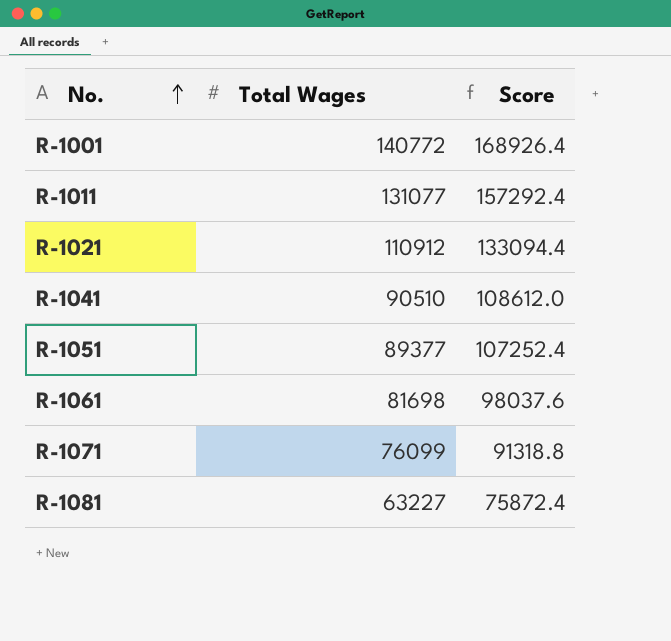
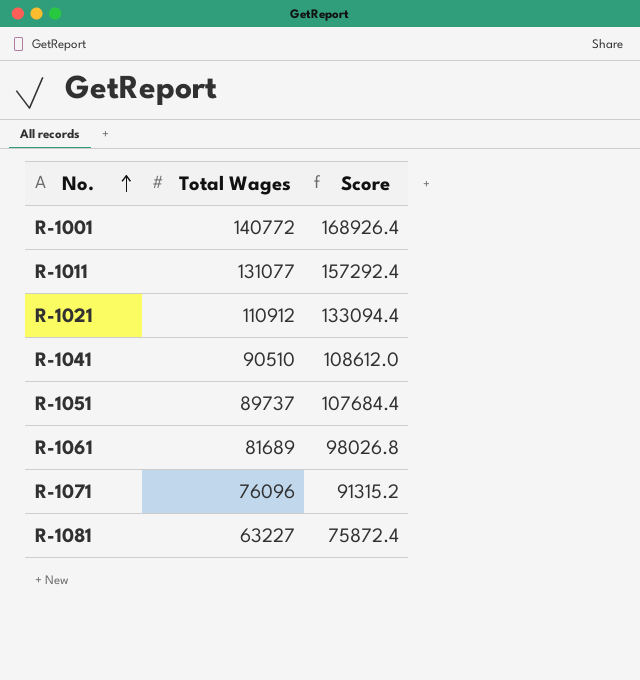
R-1051 | Total Wages: 89377 -> 89737
R-1051 | Score: 107252.4 -> 107684.4
R-1061 | Total Wages: 81698 -> 81689
R-1061 | Score: 98037.6 -> 98026.8
R-1071 | Total Wages: 76099 -> 76096
R-1071 | Score: 91318.8 -> 91315.2

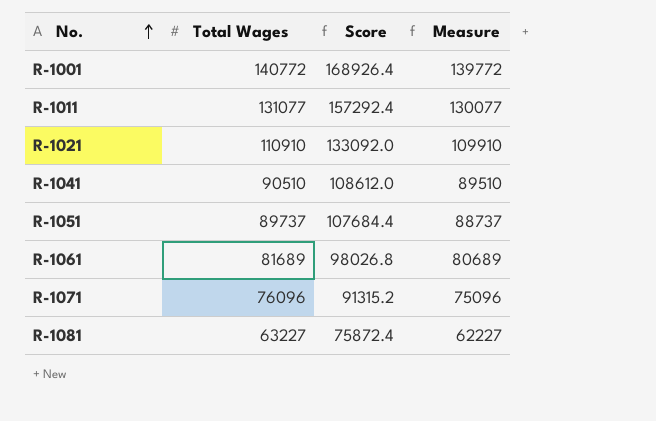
column Measure | formula: none -> [Total Wages] - 1000
R-1021 | Total Wages: 110912 -> 110910
R-1021 | Score: 133094.4 -> 133092.0

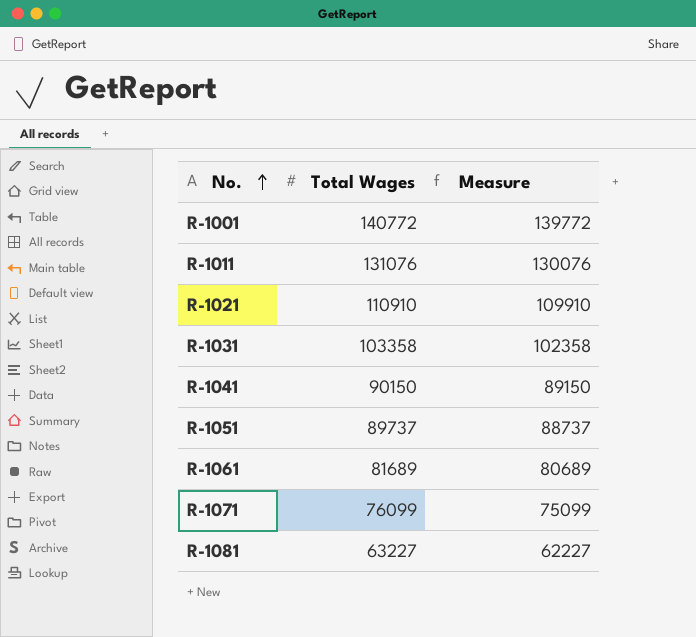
column Score | formula: [Total Wages] * 1.2 -> none
R-1011 | Total Wages: 131077 -> 131076
R-1011 | Measure: 130077 -> 130076
row R-1031: none -> 103358 | 102358
R-1041 | Total Wages: 90510 -> 90150
R-1041 | Measure: 89510 -> 89150
R-1071 | Total Wages: 76096 -> 76099
R-1071 | Measure: 75096 -> 75099

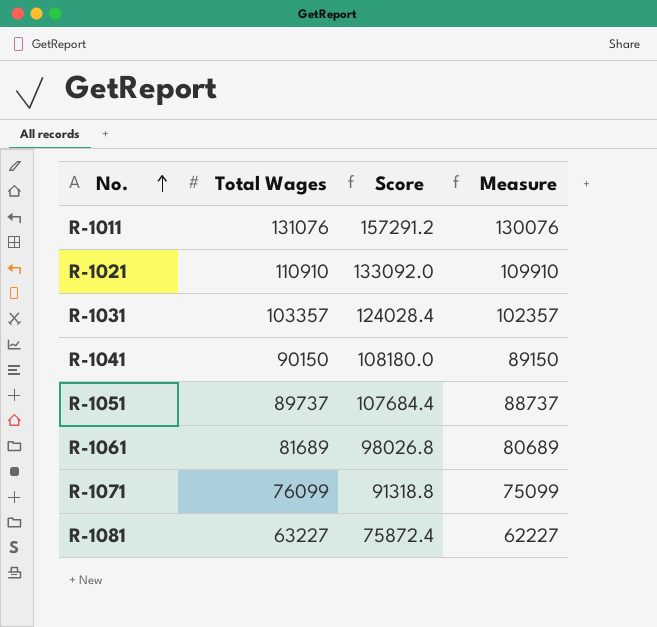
column Score | formula: none -> [Total Wages] * 1.2
row R-1001: 140772 | 139772 -> none
R-1031 | Total Wages: 103358 -> 103357
R-1031 | Measure: 102358 -> 102357

